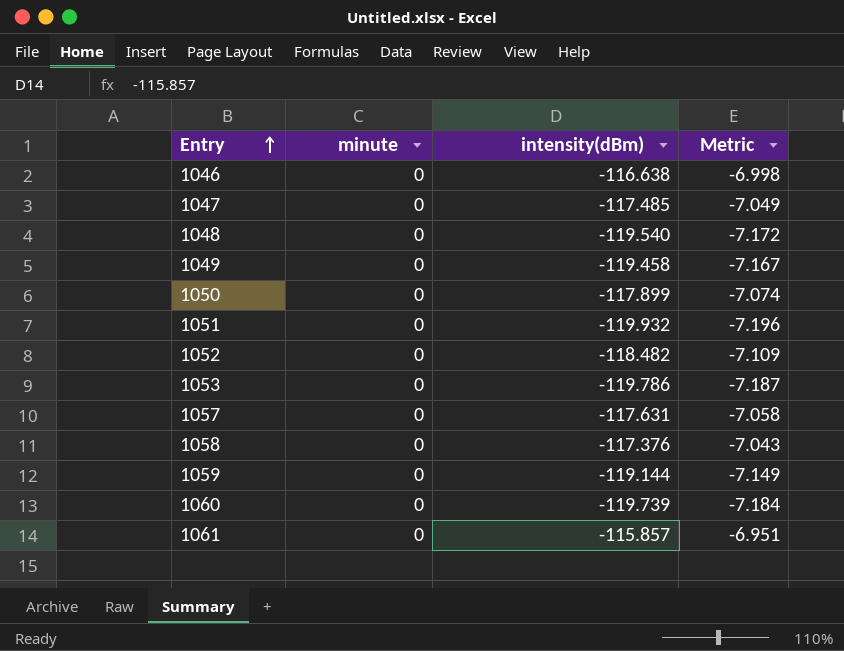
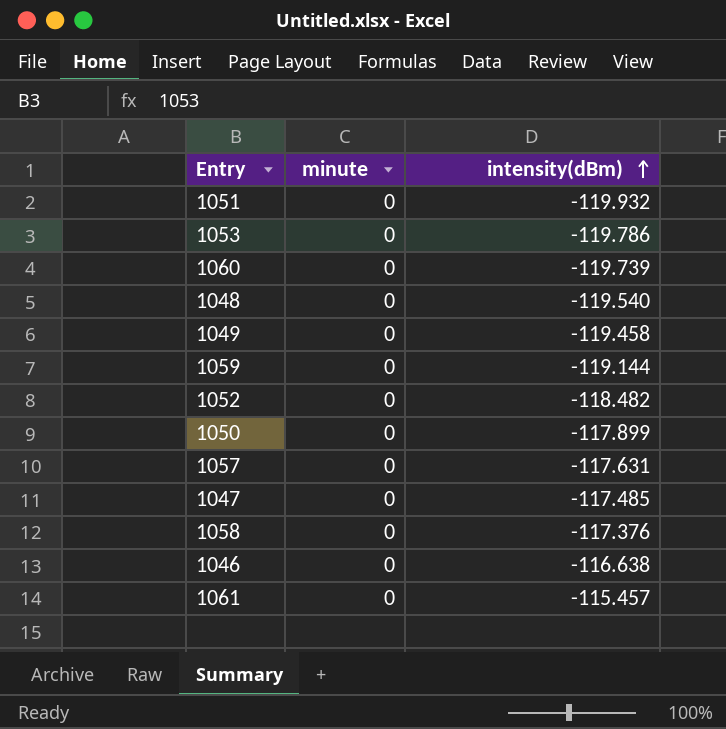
row order: Entry ascending -> intensity(dBm) ascending
column Metric | formula: [intensity(dBm)] * 0.06 -> none
1061 | intensity(dBm): -115.857 -> -115.457

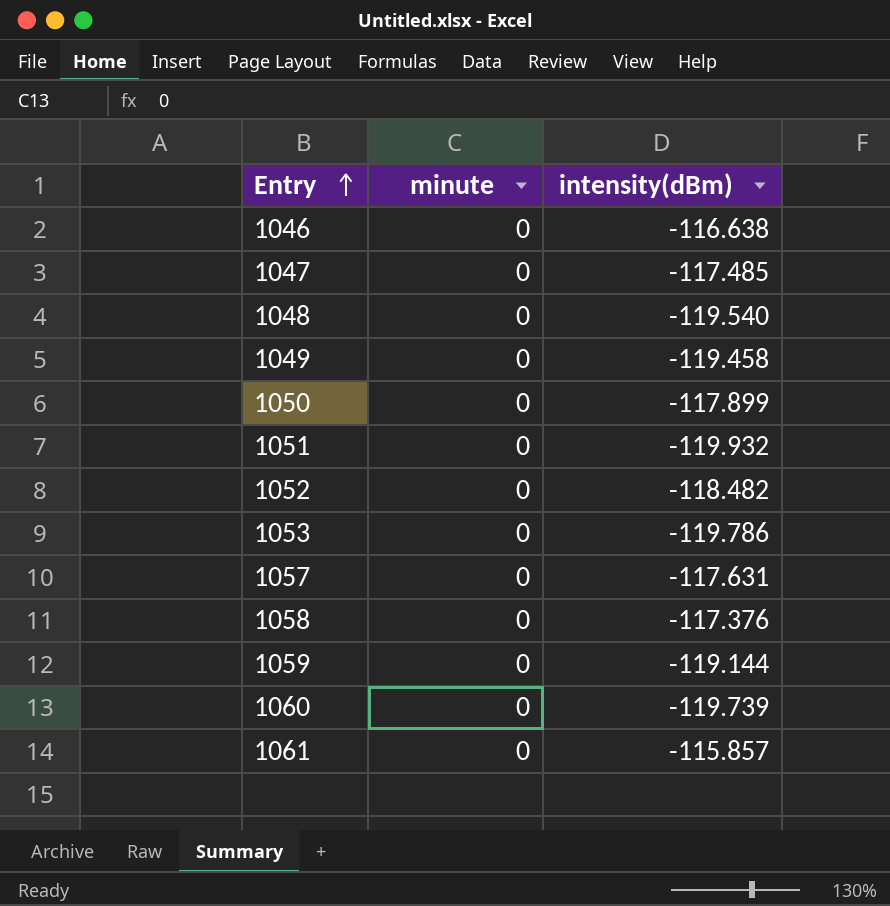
row order: intensity(dBm) ascending -> Entry ascending
1061 | intensity(dBm): -115.457 -> -115.857

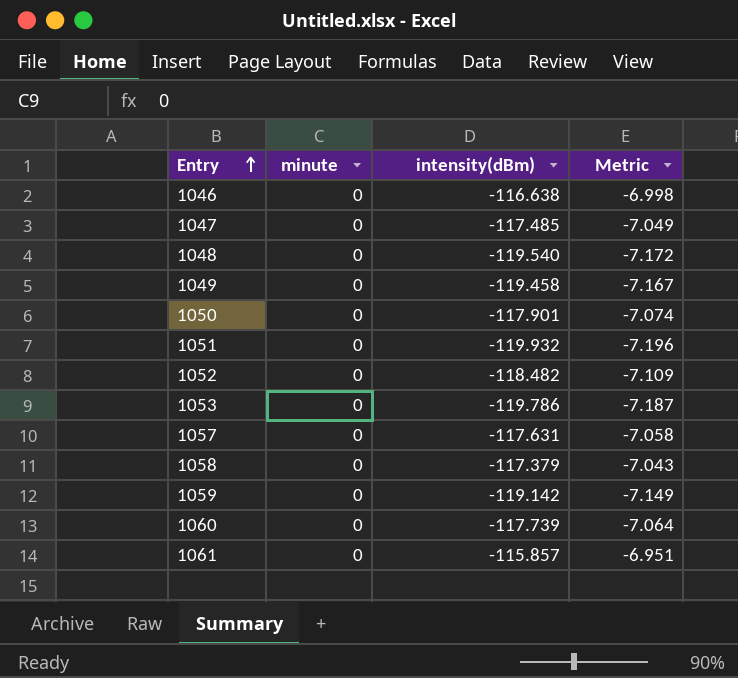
column Metric | formula: none -> [intensity(dBm)] * 0.06
1050 | intensity(dBm): -117.899 -> -117.901
1058 | intensity(dBm): -117.376 -> -117.379
1059 | intensity(dBm): -119.144 -> -119.142
1060 | intensity(dBm): -119.739 -> -117.739

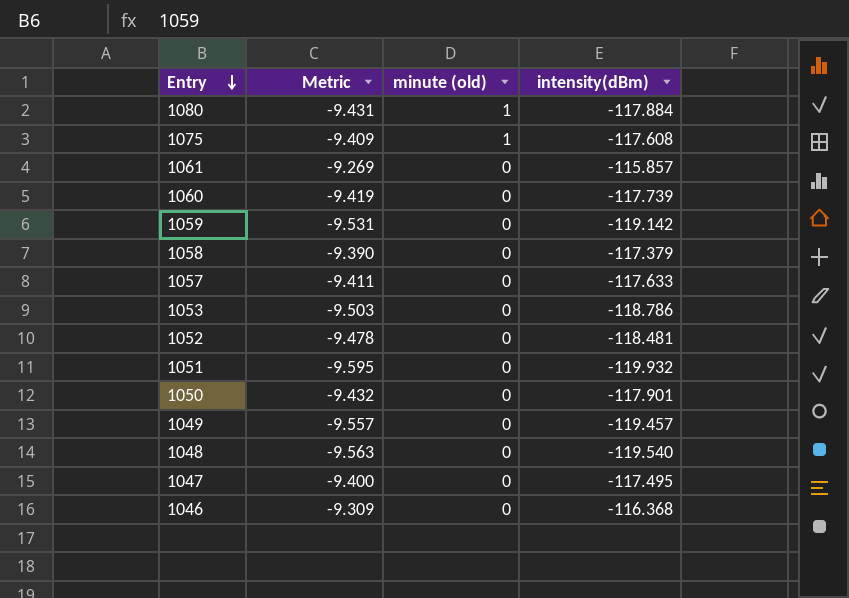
row order: Entry ascending -> Entry descending
column Metric | formula: [intensity(dBm)] * 0.06 -> [intensity(dBm)] * 0.08
column Metric | position: 4 -> 2
column name: minute -> minute (old)
row 1080: none -> -9.431 | 1 | -117.884
row 1075: none -> -9.409 | 1 | -117.608
1057 | intensity(dBm): -117.631 -> -117.633
1053 | intensity(dBm): -119.786 -> -118.786
1052 | intensity(dBm): -118.482 -> -118.481
1049 | intensity(dBm): -119.458 -> -119.457
1047 | intensity(dBm): -117.485 -> -117.495
1046 | intensity(dBm): -116.638 -> -116.368

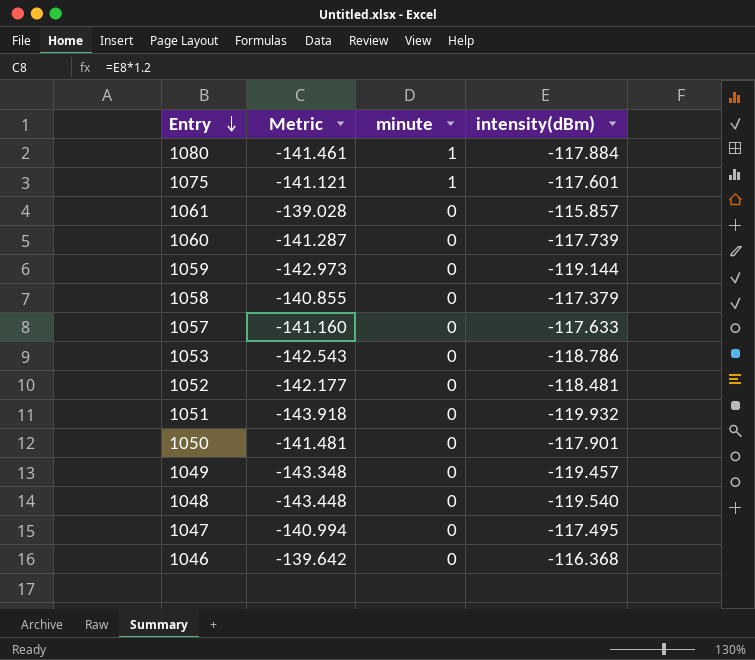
column Metric | formula: [intensity(dBm)] * 0.08 -> [intensity(dBm)] * 1.2
column name: minute (old) -> minute
1075 | intensity(dBm): -117.608 -> -117.601
1059 | intensity(dBm): -119.142 -> -119.144

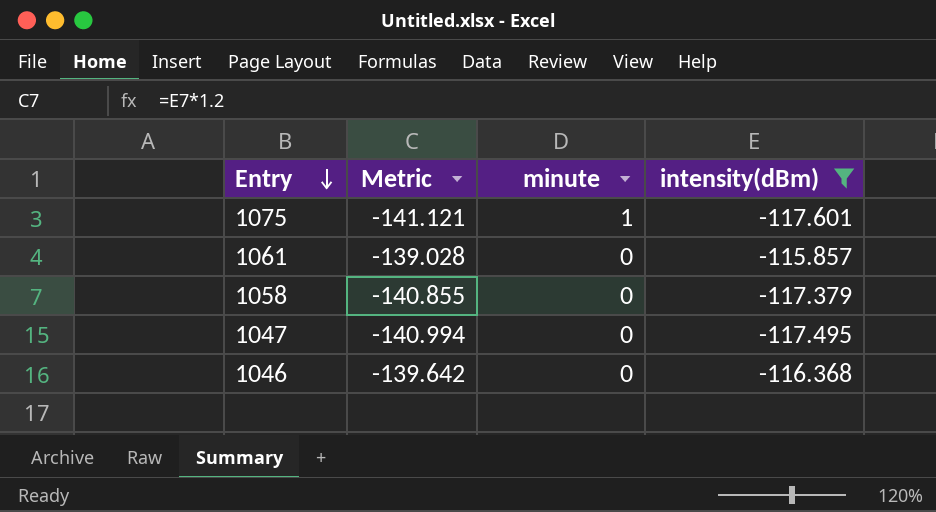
filter: none -> intensity(dBm) >= -117.601

